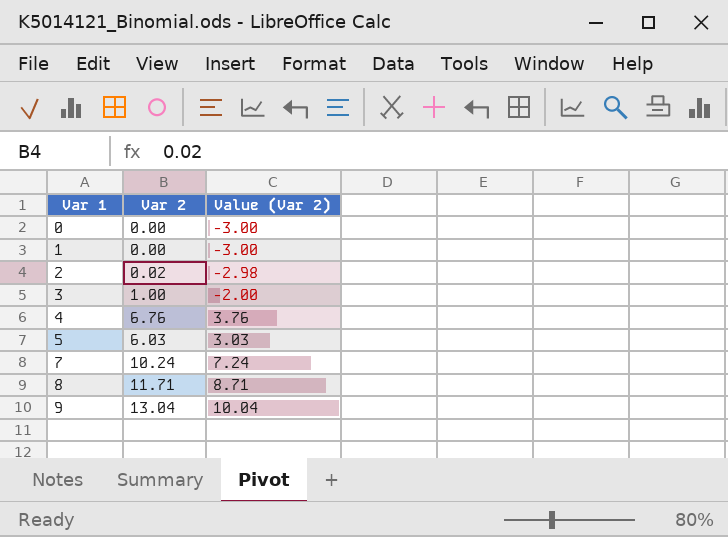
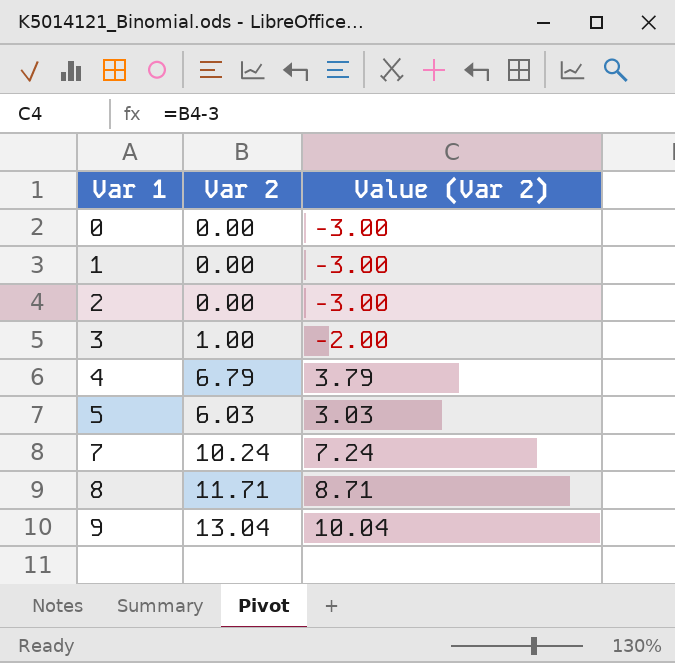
2 | Var 2: 0.02 -> 0.00
2 | Value (Var 2): -2.98 -> -3.00
4 | Var 2: 6.76 -> 6.79
4 | Value (Var 2): 3.76 -> 3.79

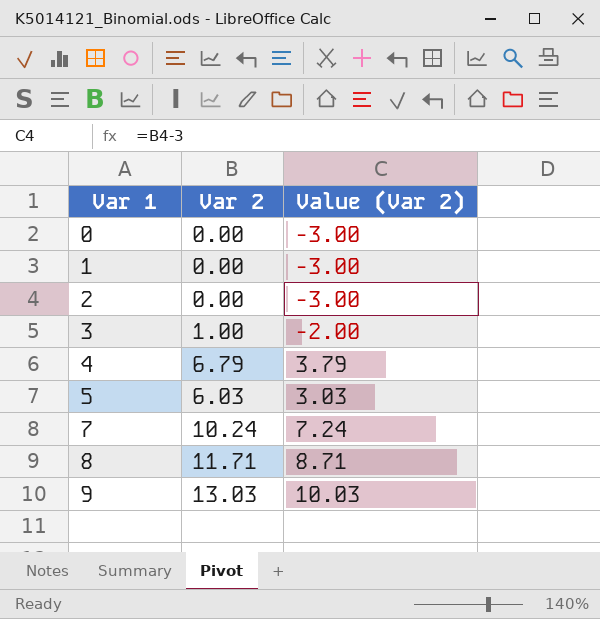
9 | Var 2: 13.04 -> 13.03
9 | Value (Var 2): 10.04 -> 10.03

